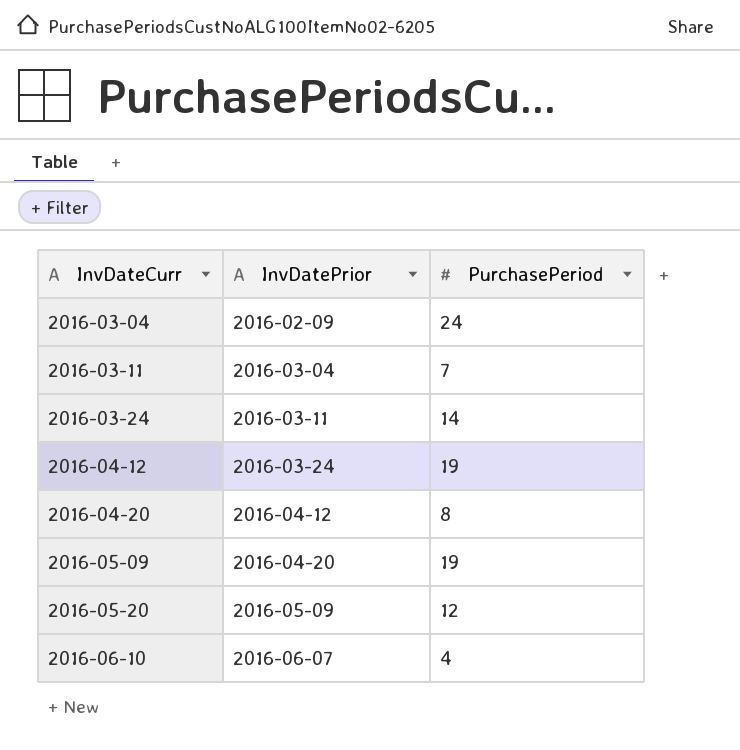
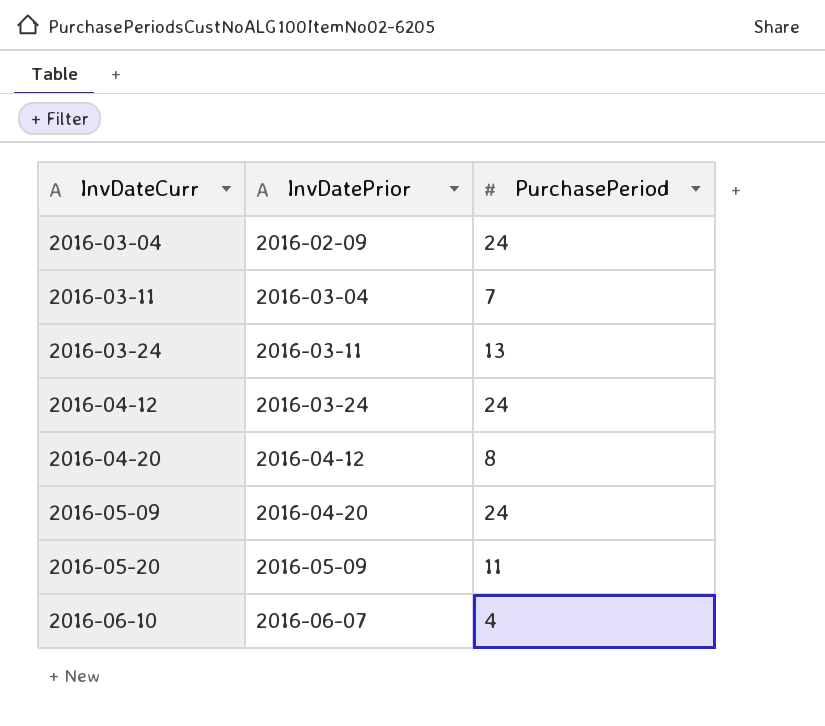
2016-03-24 | PurchasePeriod: 14 -> 13
2016-04-12 | PurchasePeriod: 19 -> 24
2016-05-09 | PurchasePeriod: 19 -> 24
2016-05-20 | PurchasePeriod: 12 -> 11

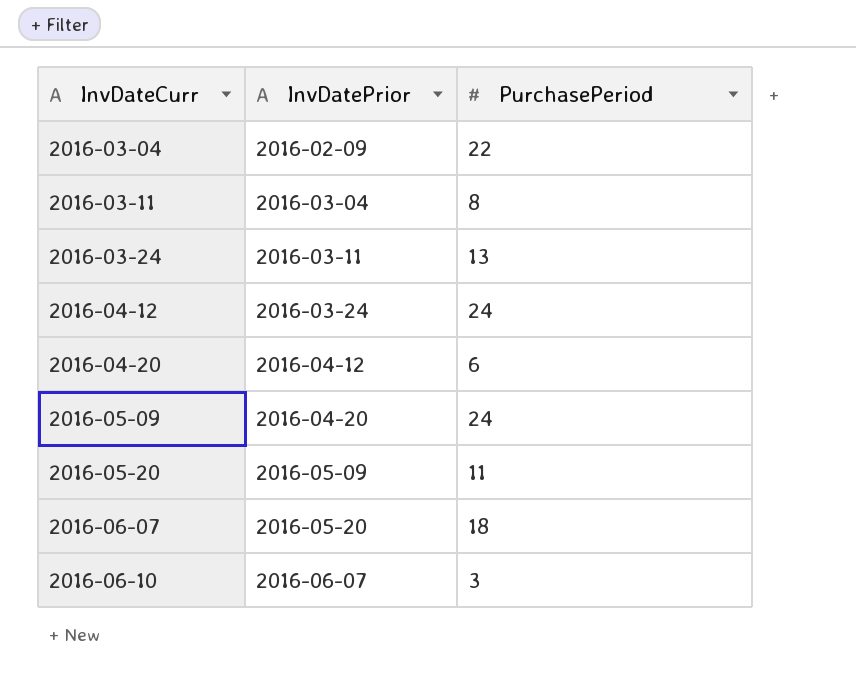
2016-03-04 | PurchasePeriod: 24 -> 22
2016-03-11 | PurchasePeriod: 7 -> 8
2016-04-20 | PurchasePeriod: 8 -> 6
row 2016-06-07: none -> 2016-05-20 | 18
2016-06-10 | PurchasePeriod: 4 -> 3

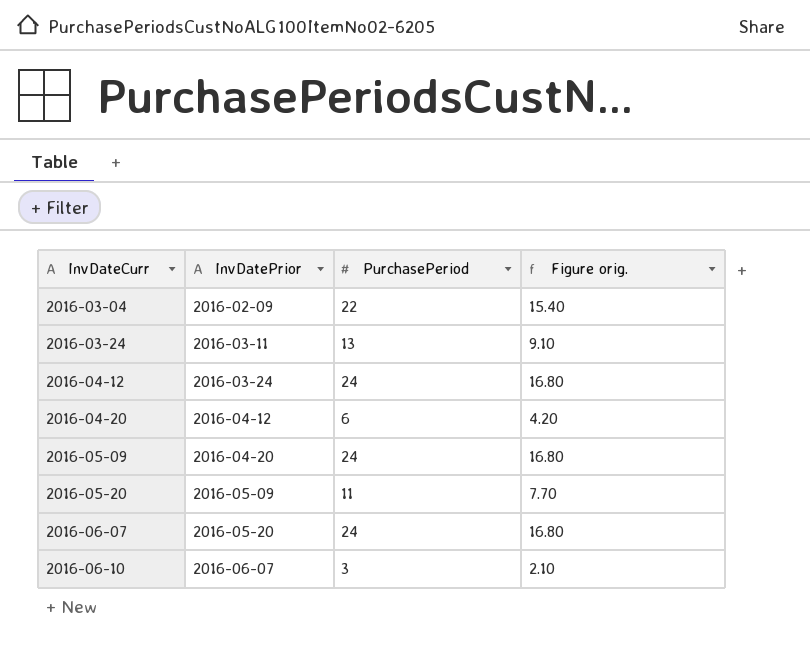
column Figure orig. | formula: none -> [PurchasePeriod] * 0.7
row 2016-03-11: 2016-03-04 | 8 -> none
2016-06-07 | PurchasePeriod: 18 -> 24

